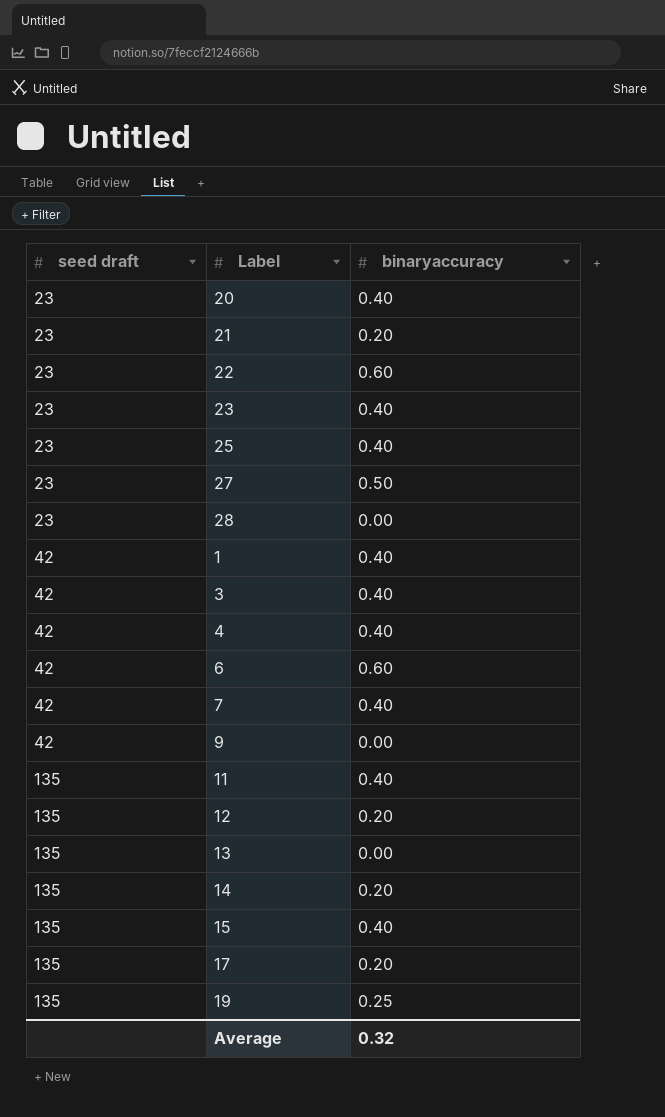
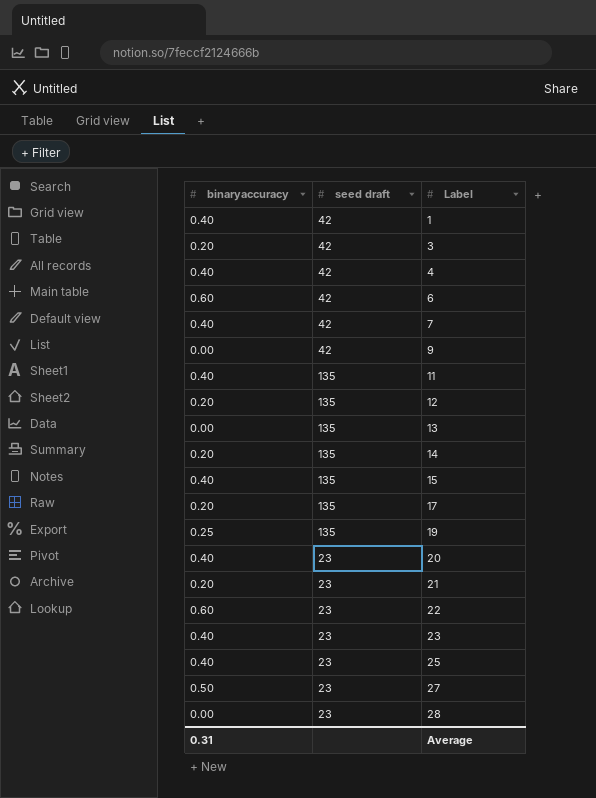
row order: seed draft ascending -> Label ascending
column binaryaccuracy | position: 3 -> 1
3 | binaryaccuracy: 0.40 -> 0.20
Average | binaryaccuracy: 0.32 -> 0.31

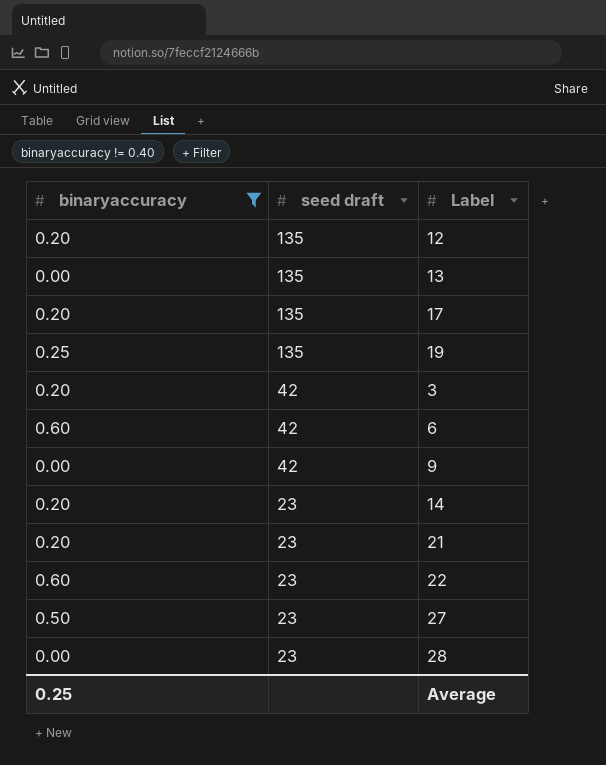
filter: none -> binaryaccuracy != 0.40
row order: Label ascending -> seed draft descending
14 | seed draft: 135 -> 23
Average | binaryaccuracy: 0.31 -> 0.25

